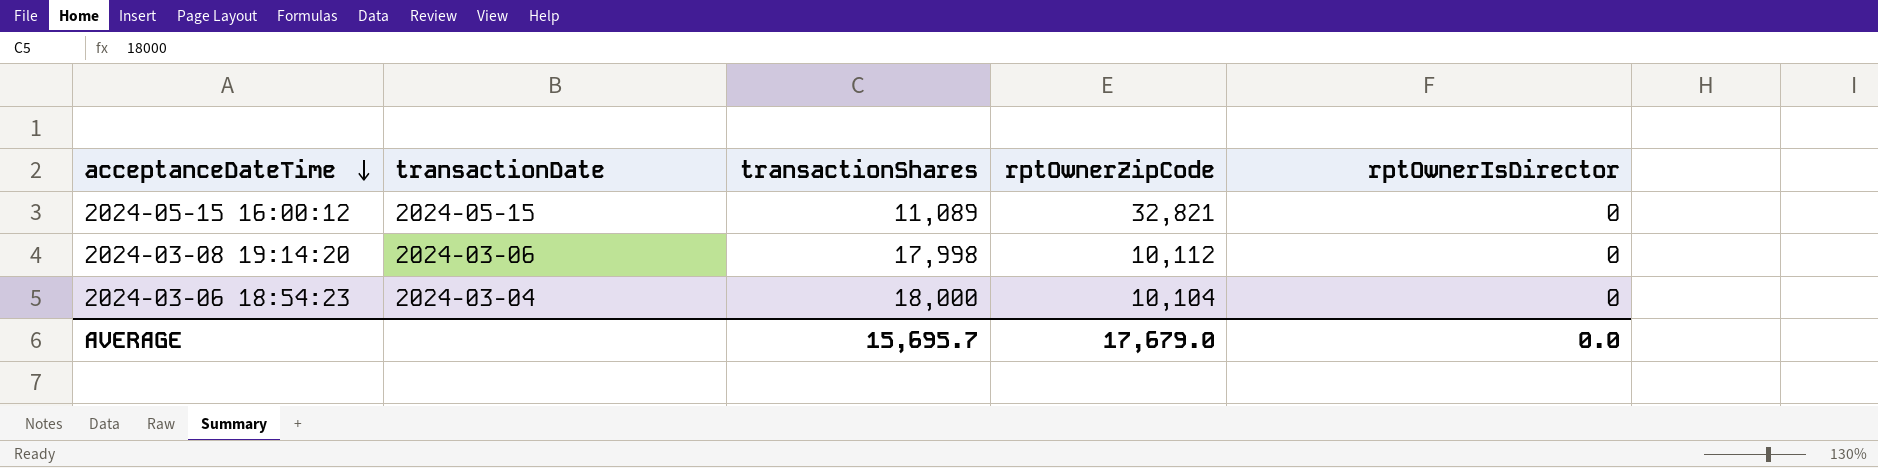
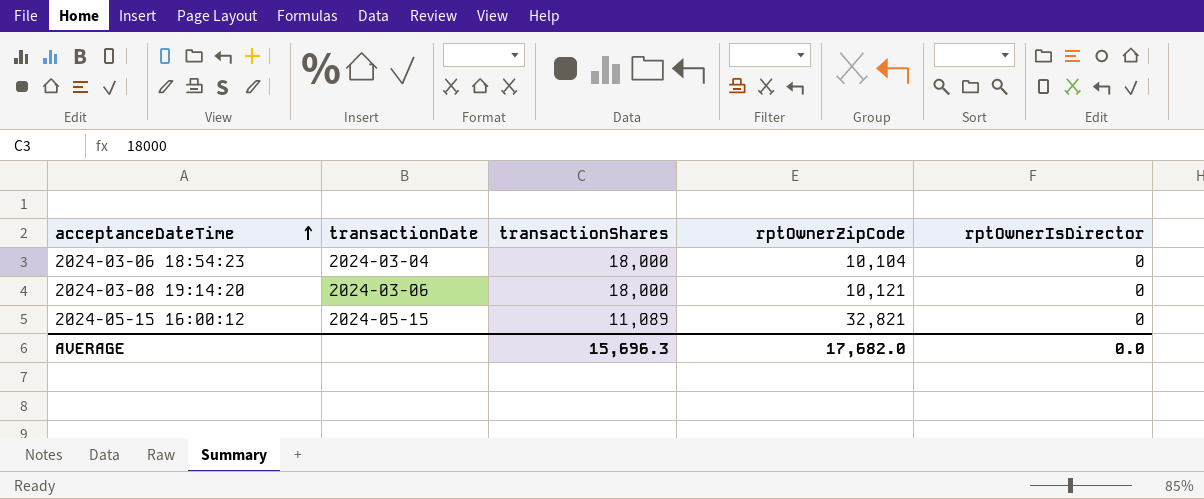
row order: acceptanceDateTime descending -> acceptanceDateTime ascending
2024-03-08 19:14:20 | transactionShares: 17,998 -> 18,000
2024-03-08 19:14:20 | rptOwnerZipCode: 10,112 -> 10,121
AVERAGE | transactionShares: 15,695.7 -> 15,696.3
AVERAGE | rptOwnerZipCode: 17,679.0 -> 17,682.0

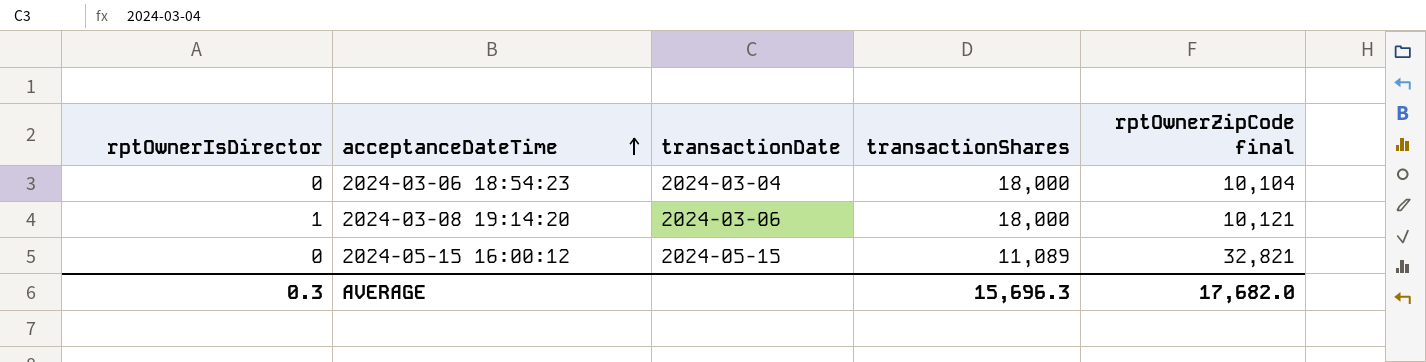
column rptOwnerIsDirector | position: 5 -> 1
column name: rptOwnerZipCode -> rptOwnerZipCode final
2024-03-08 19:14:20 | rptOwnerIsDirector: 0 -> 1
AVERAGE | rptOwnerIsDirector: 0.0 -> 0.3

